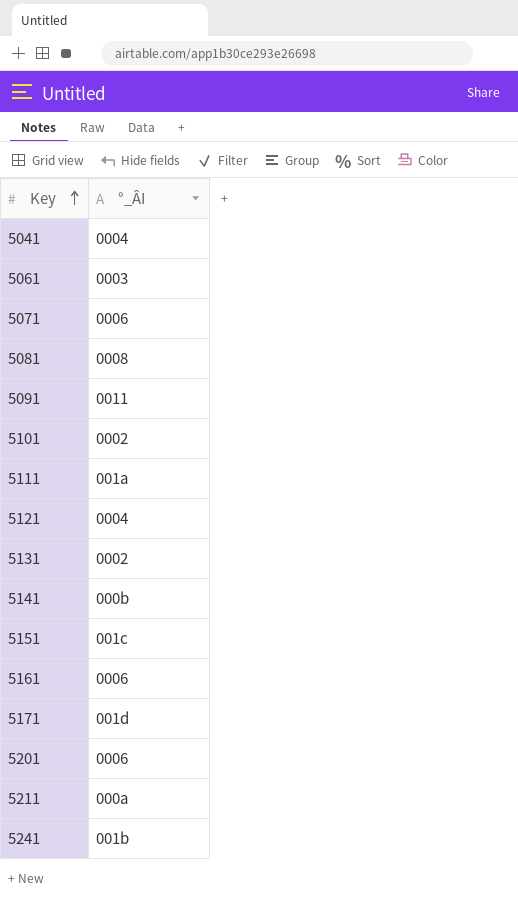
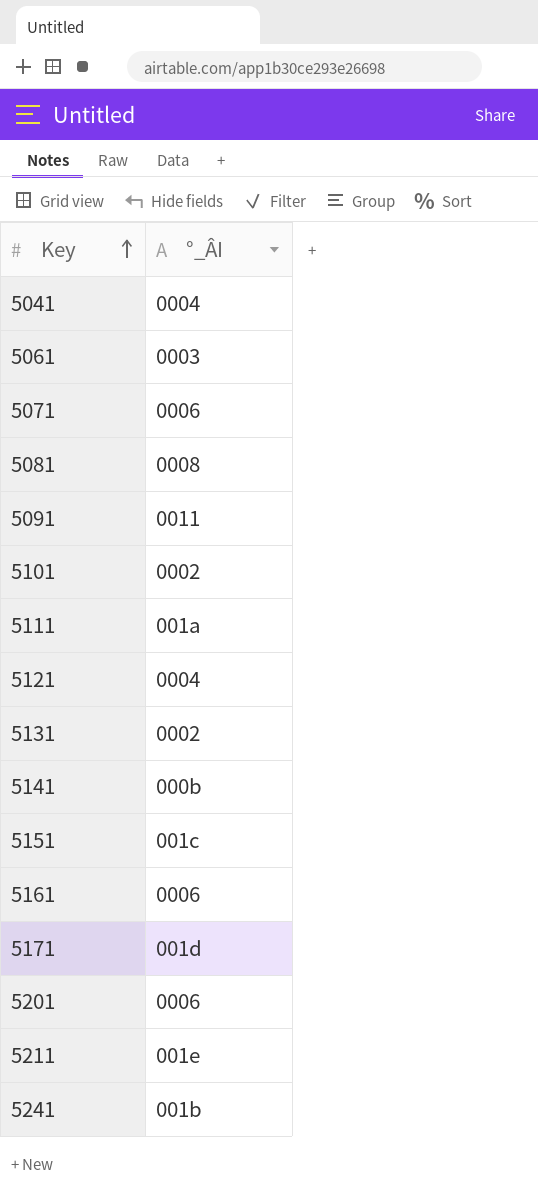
5211 | °_ÂI: 000a -> 001e

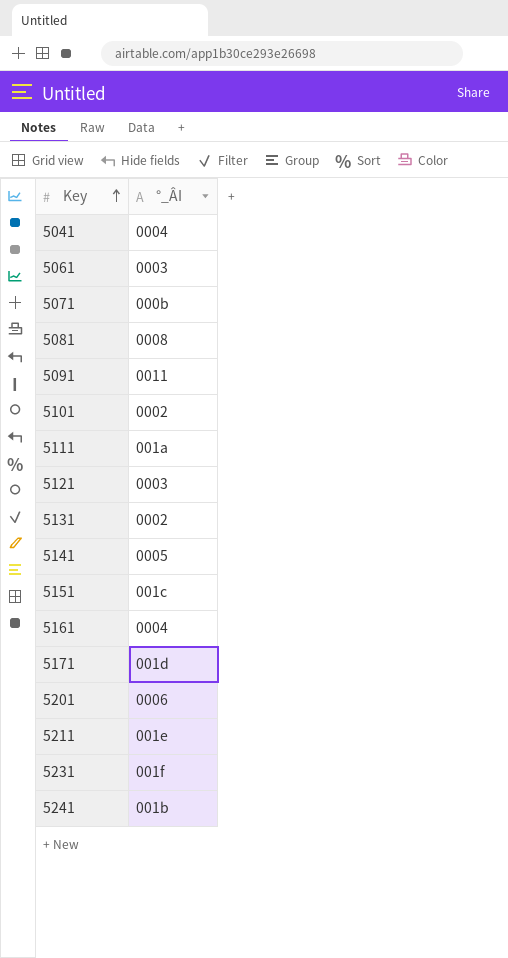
5071 | °_ÂI: 0006 -> 000b
5121 | °_ÂI: 0004 -> 0003
5141 | °_ÂI: 000b -> 0005
5161 | °_ÂI: 0006 -> 0004
row 5231: none -> 001f

